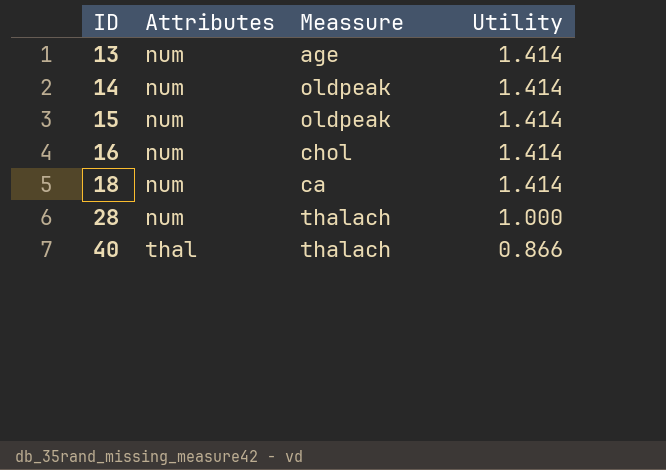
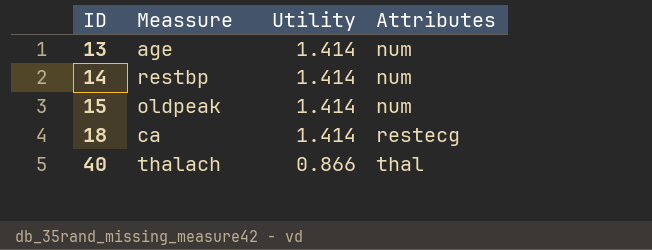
column Attributes | position: 2 -> 4
row 16: num | chol | 1.414 -> none
row 28: num | thalach | 1.000 -> none
14 | Meassure: oldpeak -> restbp
18 | Attributes: num -> restecg

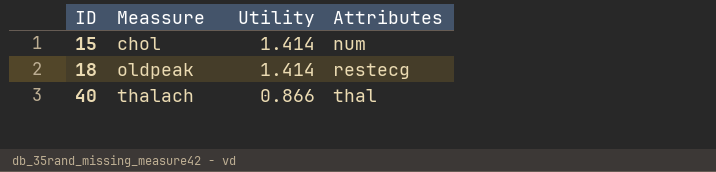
row 13: age | 1.414 | num -> none
row 14: restbp | 1.414 | num -> none
15 | Meassure: oldpeak -> chol
18 | Meassure: ca -> oldpeak

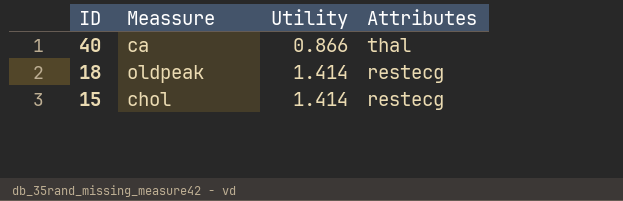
row order: ID ascending -> ID descending
40 | Meassure: thalach -> ca
15 | Attributes: num -> restecg

